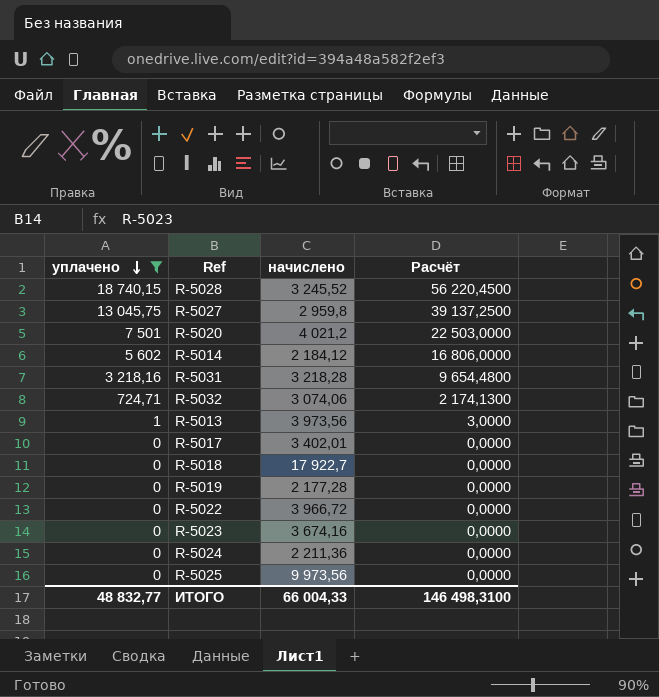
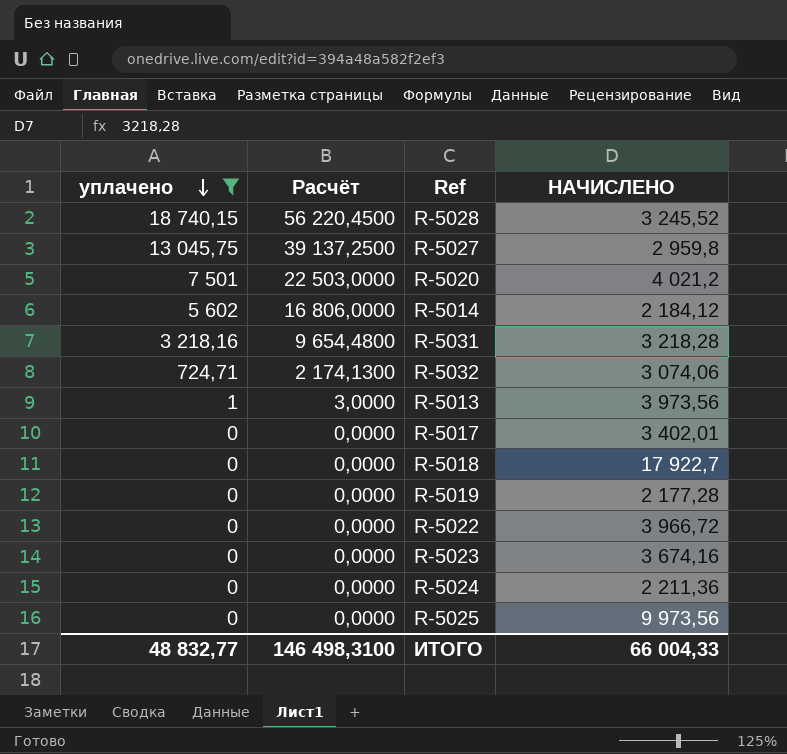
column Расчёт | position: 4 -> 2
column name: начислено -> НАЧИСЛЕНО

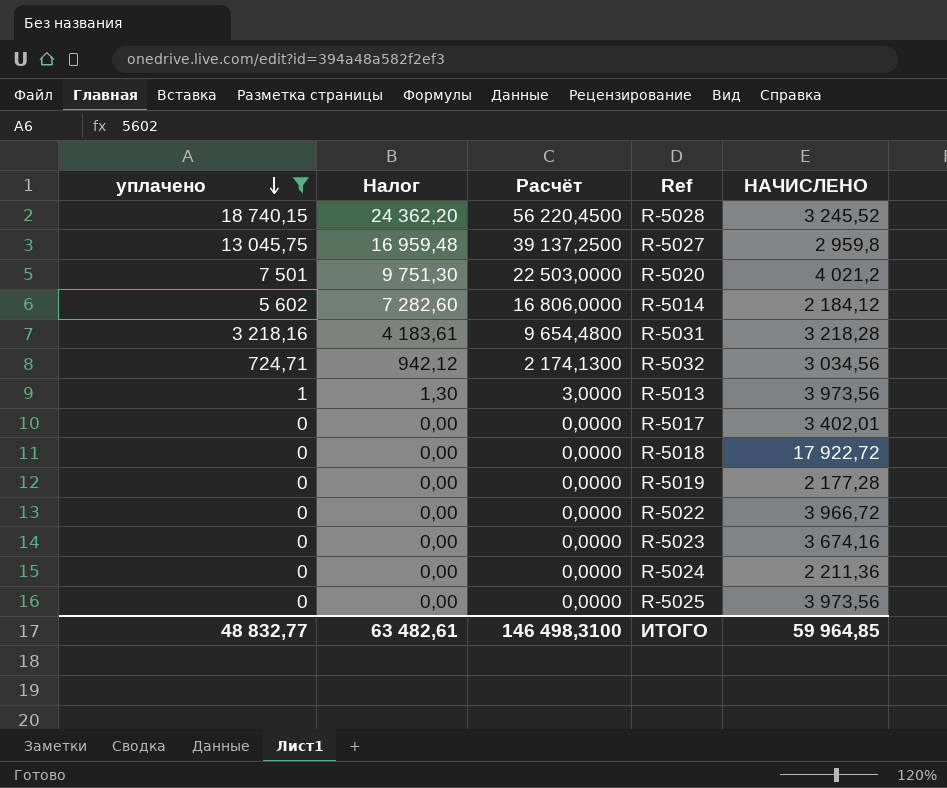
column Налог | formula: none -> [уплачено] * 1,3
R-5032 | НАЧИСЛЕНО: 3 074,06 -> 3 034,56
R-5018 | НАЧИСЛЕНО: 17 922,7 -> 17 922,72
R-5025 | НАЧИСЛЕНО: 9 973,56 -> 3 973,56
ИТОГО | НАЧИСЛЕНО: 66 004,33 -> 59 964,85

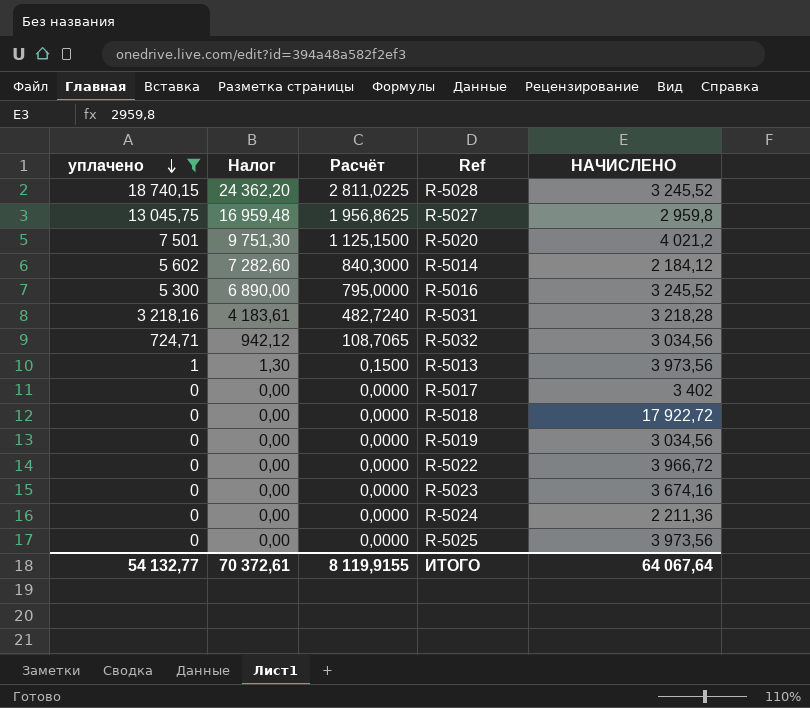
column Расчёт | formula: [уплачено] * 3 -> [уплачено] * 0,15
row R-5016: none -> 5 300 | 6 890,00 | 795,0000 | 3 245,52
R-5017 | НАЧИСЛЕНО: 3 402,01 -> 3 402
R-5019 | НАЧИСЛЕНО: 2 177,28 -> 3 034,56
ИТОГО | уплачено: 48 832,77 -> 54 132,77
ИТОГО | Налог: 63 482,61 -> 70 372,61
ИТОГО | Расчёт: 146 498,3100 -> 8 119,9155
ИТОГО | НАЧИСЛЕНО: 59 964,85 -> 64 067,64

